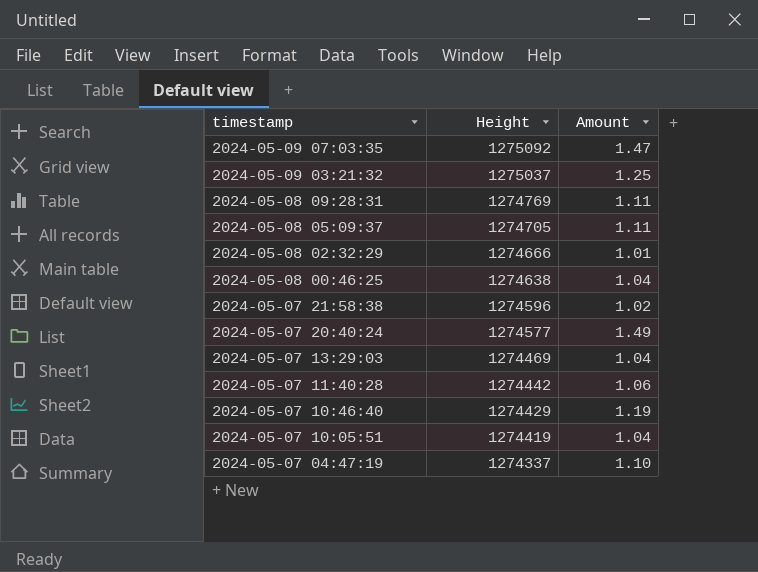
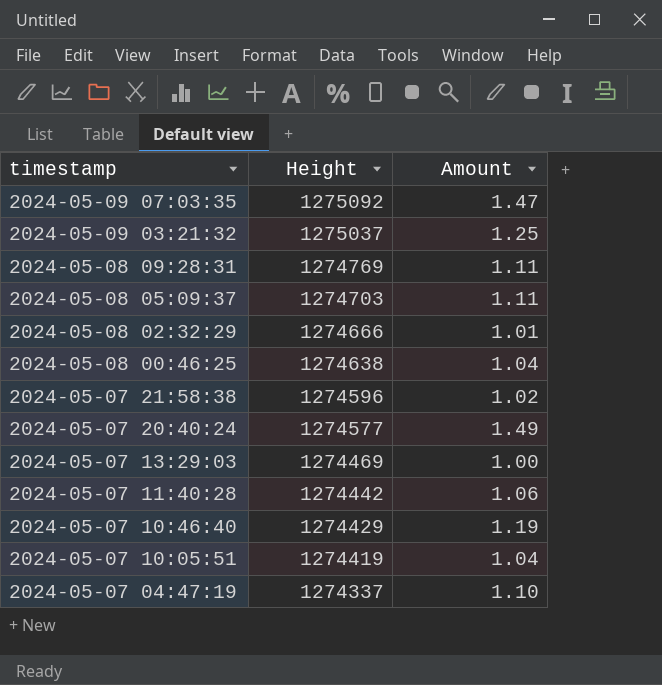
2024-05-08 05:09:37 | Height: 1274705 -> 1274703
2024-05-07 13:29:03 | Amount: 1.04 -> 1.00

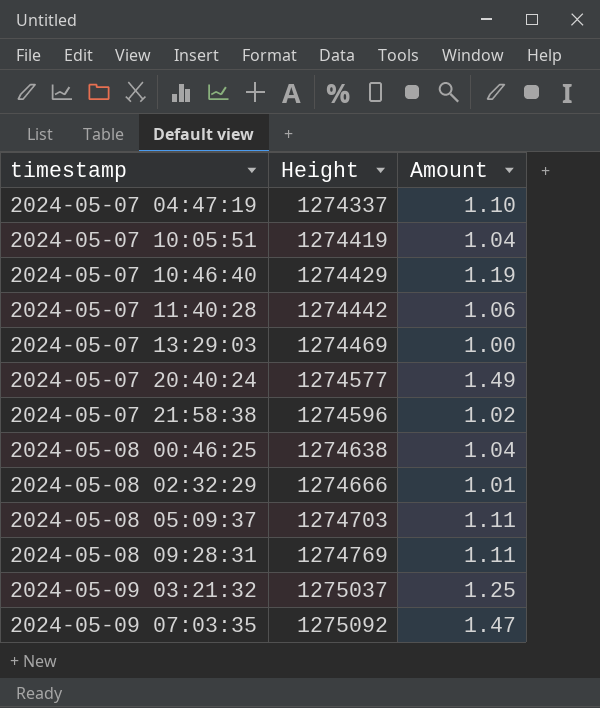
row order: timestamp descending -> timestamp ascending

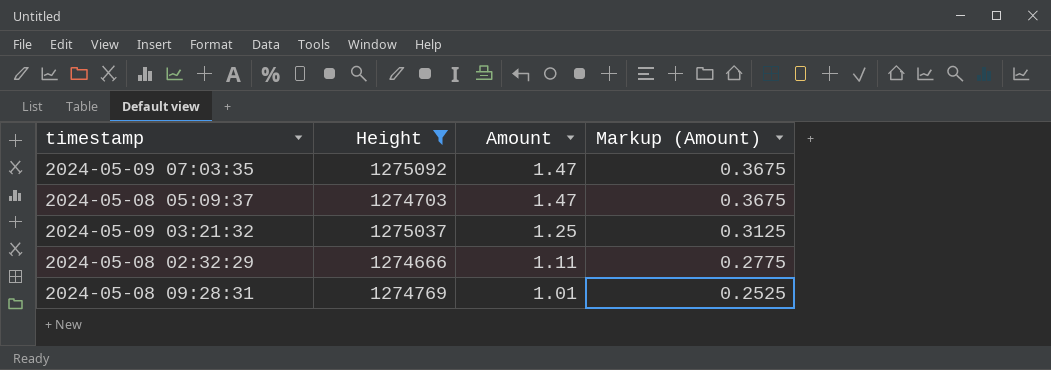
filter: none -> Height >= 1274666
row order: timestamp ascending -> Amount descending
column Markup (Amount) | formula: none -> [Amount] * 0.25
2024-05-08 05:09:37 | Amount: 1.11 -> 1.47
2024-05-08 02:32:29 | Amount: 1.01 -> 1.11
2024-05-08 09:28:31 | Amount: 1.11 -> 1.01

